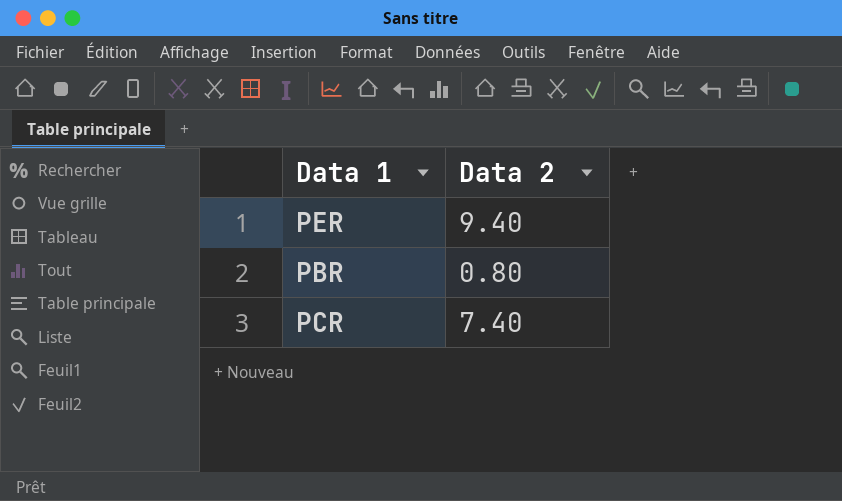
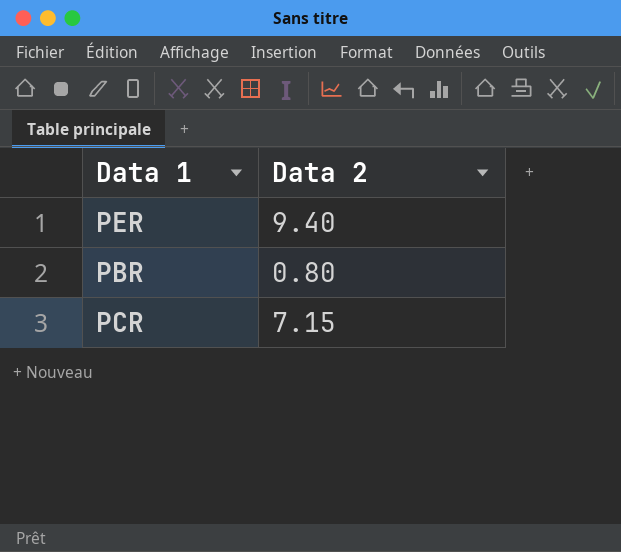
PCR | Data 2: 7.40 -> 7.15

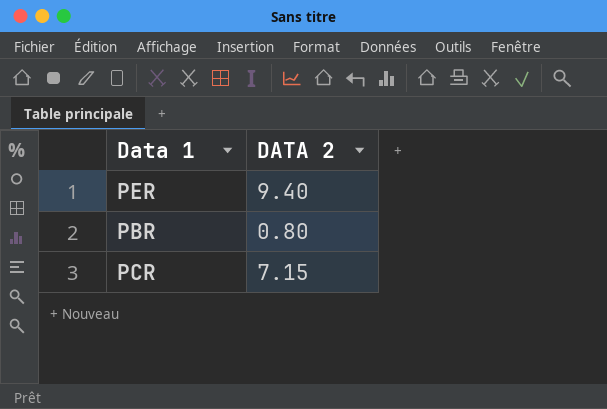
column name: Data 2 -> DATA 2

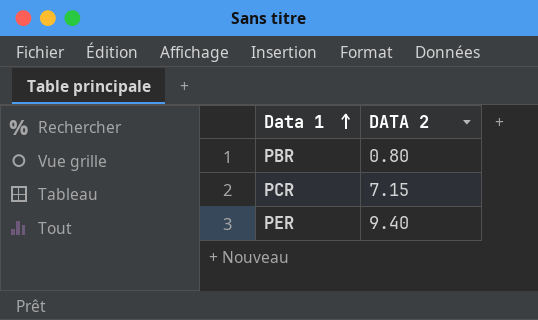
row order: none -> Data 1 ascending

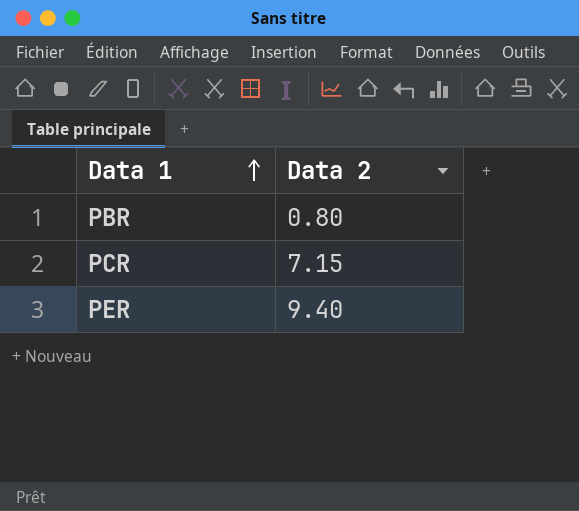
column name: DATA 2 -> Data 2

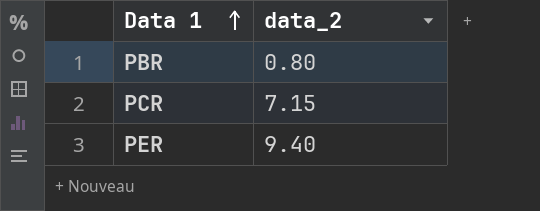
column name: Data 2 -> data_2

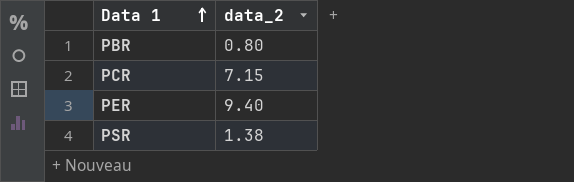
row PSR: none -> 1.38

